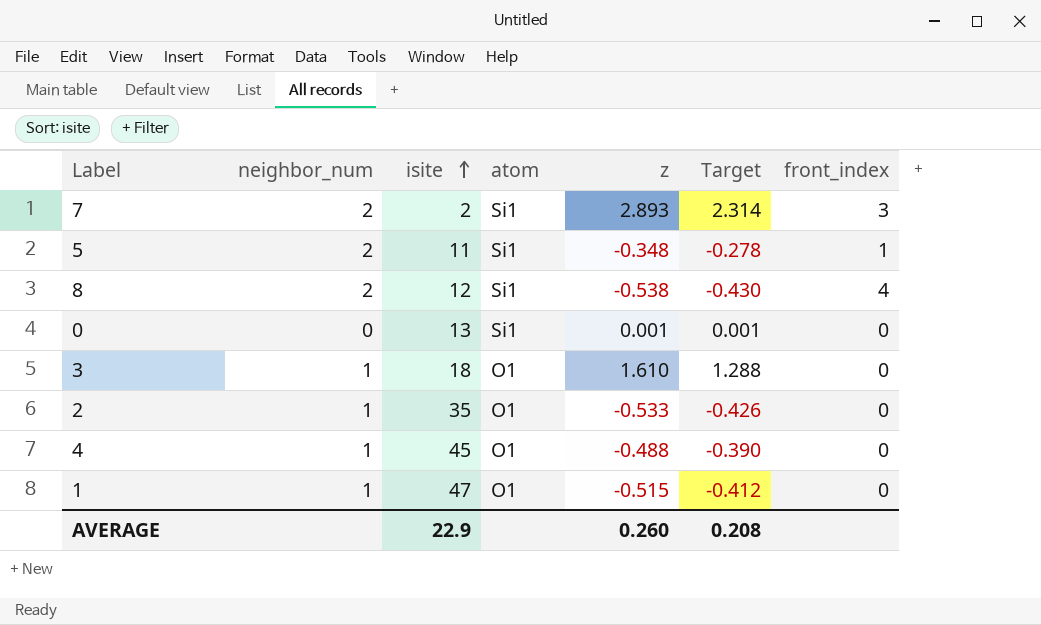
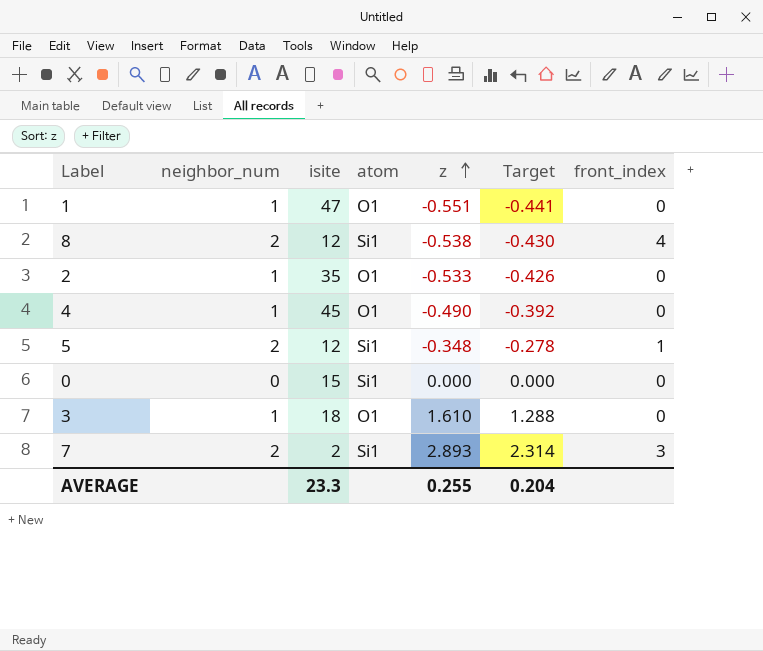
row order: isite ascending -> z ascending
1 | z: -0.515 -> -0.551
1 | Target: -0.412 -> -0.441
4 | z: -0.488 -> -0.490
4 | Target: -0.390 -> -0.392
5 | isite: 11 -> 12
0 | isite: 13 -> 15
0 | z: 0.001 -> 0.000
0 | Target: 0.001 -> 0.000
AVERAGE | isite: 22.9 -> 23.3
AVERAGE | z: 0.260 -> 0.255
AVERAGE | Target: 0.208 -> 0.204

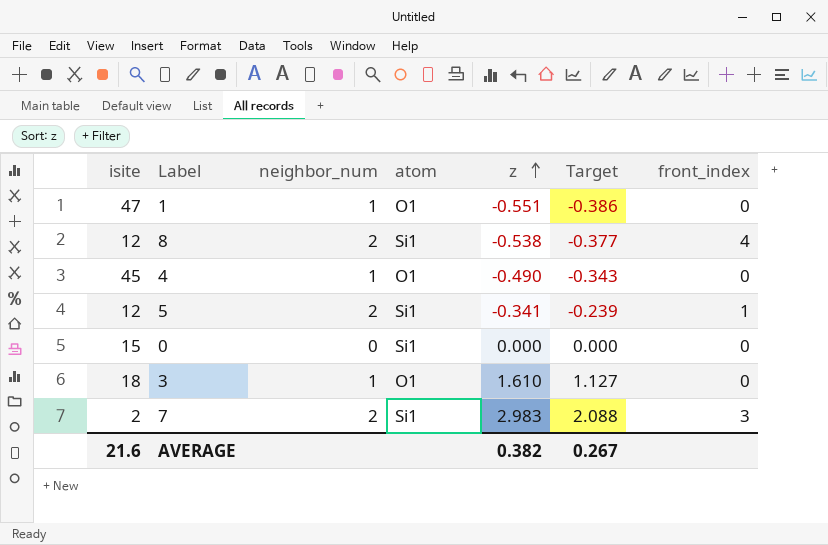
column isite | position: 3 -> 1
column Target | formula: [z] * 0.8 -> [z] * 0.7
row 2: 1 | 35 | O1 | -0.533 | -0.426 | 0 -> none
5 | z: -0.348 -> -0.341
7 | z: 2.893 -> 2.983
AVERAGE | isite: 23.3 -> 21.6
AVERAGE | z: 0.255 -> 0.382
AVERAGE | Target: 0.204 -> 0.267

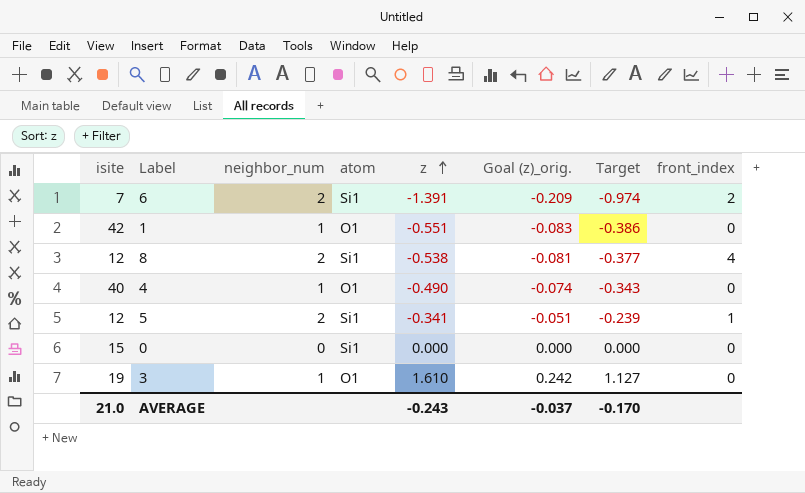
column Goal (z)_orig. | formula: none -> [z] * 0.15
row 7: 2 | 2 | Si1 | 2.983 | 2.088 | 3 -> none
row 6: none -> 7 | 2 | Si1 | -1.391 | -0.209 | -0.974 | 2
1 | isite: 47 -> 42
4 | isite: 45 -> 40
3 | isite: 18 -> 19
AVERAGE | isite: 21.6 -> 21.0
AVERAGE | z: 0.382 -> -0.243
AVERAGE | Target: 0.267 -> -0.170

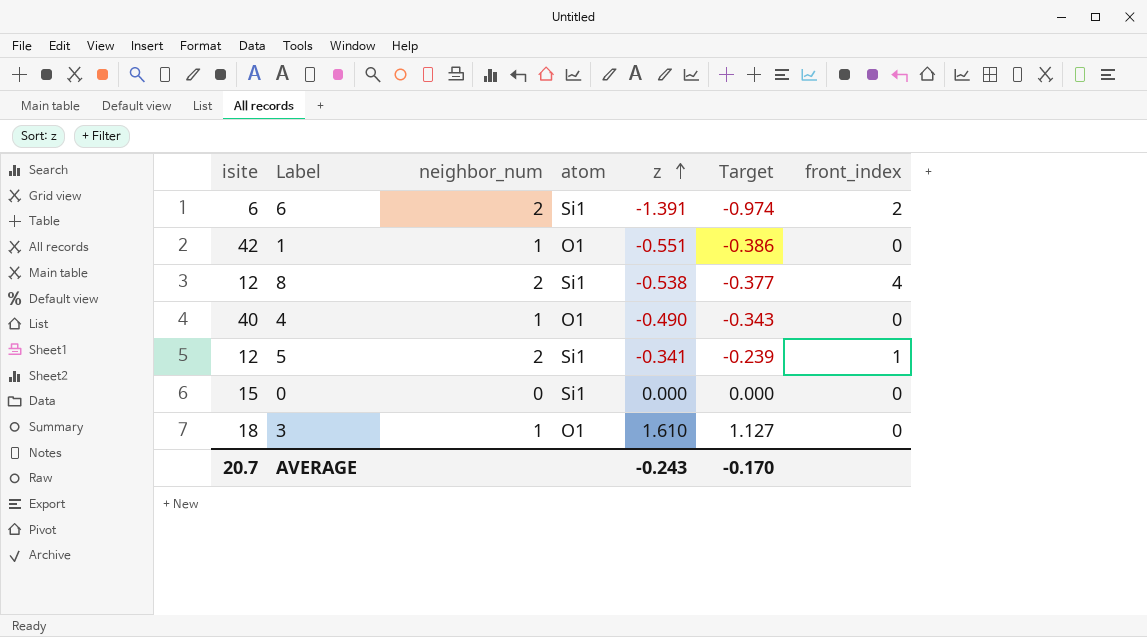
column Goal (z)_orig. | formula: [z] * 0.15 -> none
6 | isite: 7 -> 6
3 | isite: 19 -> 18
AVERAGE | isite: 21.0 -> 20.7

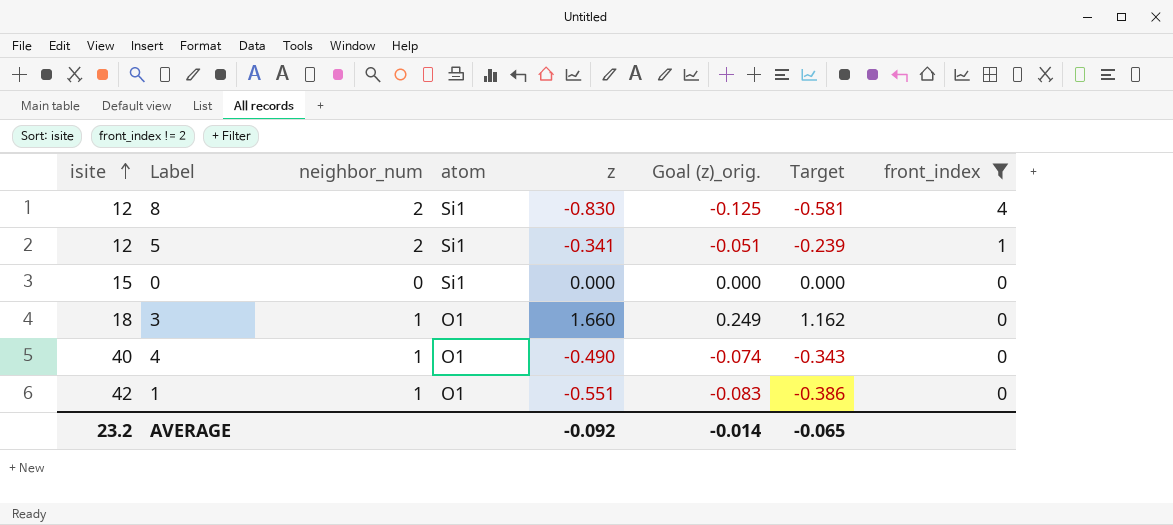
filter: none -> front_index != 2
row order: z ascending -> isite ascending
column Goal (z)_orig. | formula: none -> [z] * 0.15
8 | z: -0.538 -> -0.830
8 | Target: -0.377 -> -0.581
3 | z: 1.610 -> 1.660
3 | Target: 1.127 -> 1.162
AVERAGE | isite: 20.7 -> 23.2
AVERAGE | z: -0.243 -> -0.092
AVERAGE | Target: -0.170 -> -0.065

